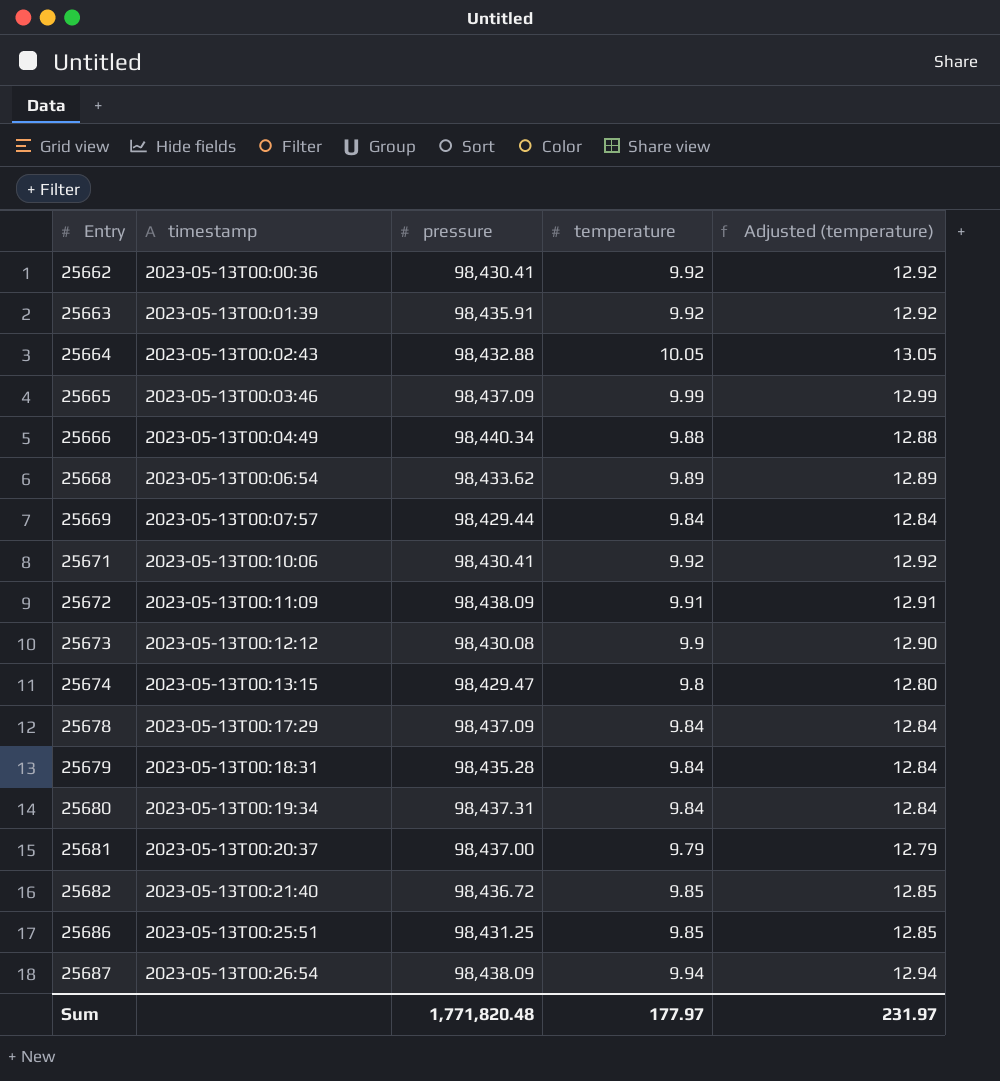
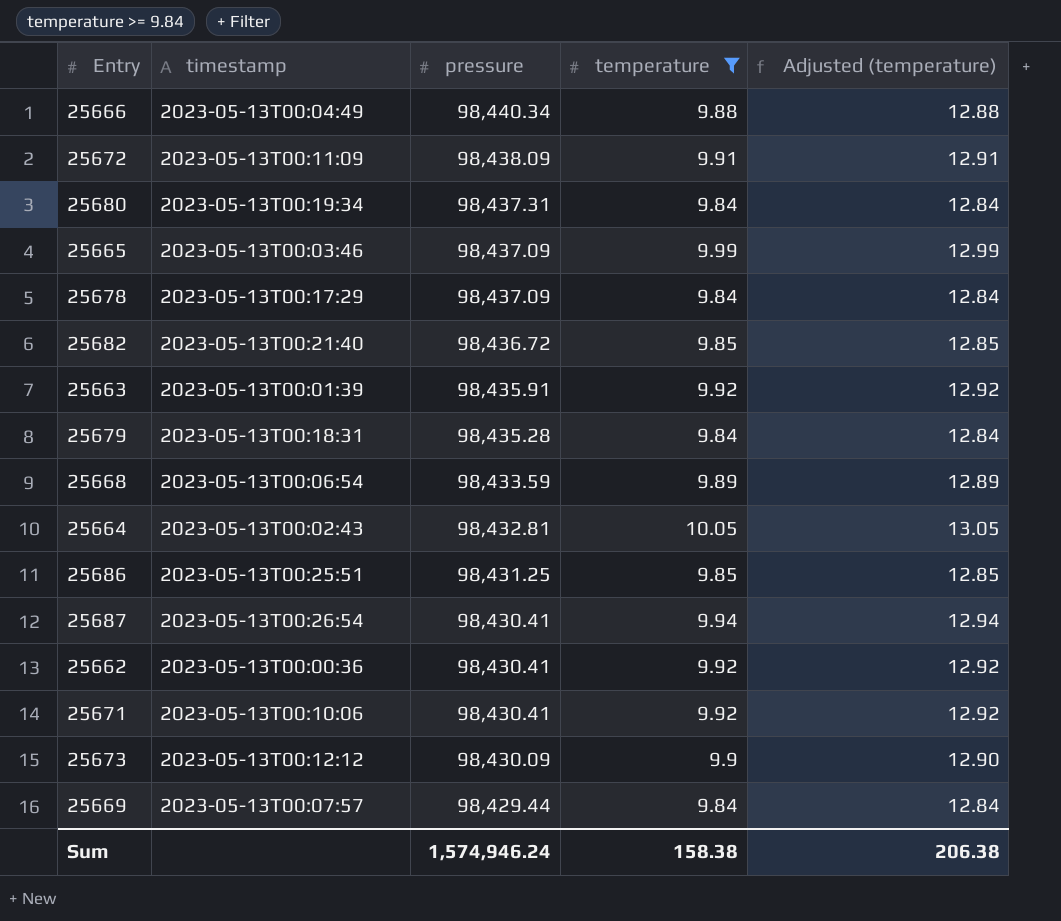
filter: none -> temperature >= 9.84
row order: Entry ascending -> pressure descending
25668 | pressure: 98,433.62 -> 98,433.59
25664 | pressure: 98,432.88 -> 98,432.81
25687 | pressure: 98,438.09 -> 98,430.41
25673 | pressure: 98,430.08 -> 98,430.09
Sum | pressure: 1,771,820.48 -> 1,574,946.24
Sum | temperature: 177.97 -> 158.38
Sum | Adjusted (temperature): 231.97 -> 206.38

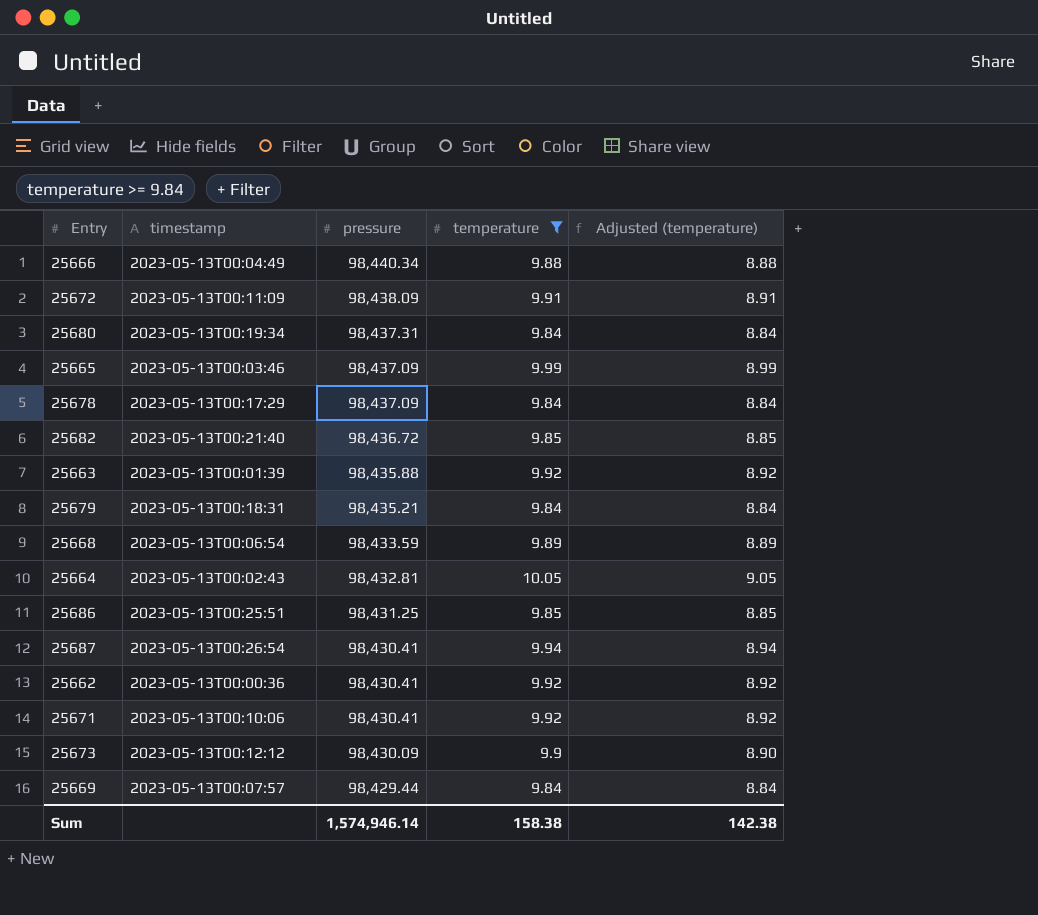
column Adjusted (temperature) | formula: [temperature] + 3 -> [temperature] - 1
25663 | pressure: 98,435.91 -> 98,435.88
25679 | pressure: 98,435.28 -> 98,435.21
Sum | pressure: 1,574,946.24 -> 1,574,946.14
Sum | Adjusted (temperature): 206.38 -> 142.38

